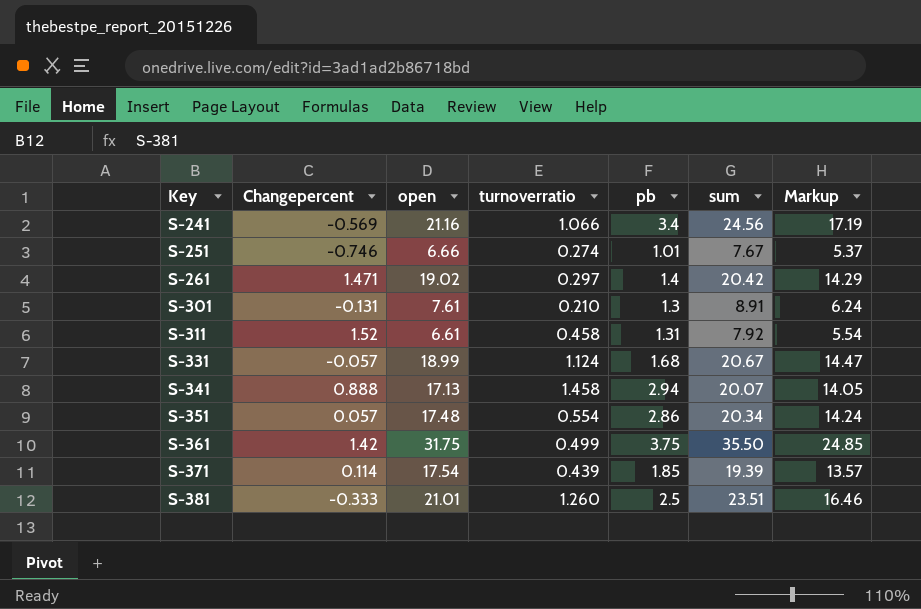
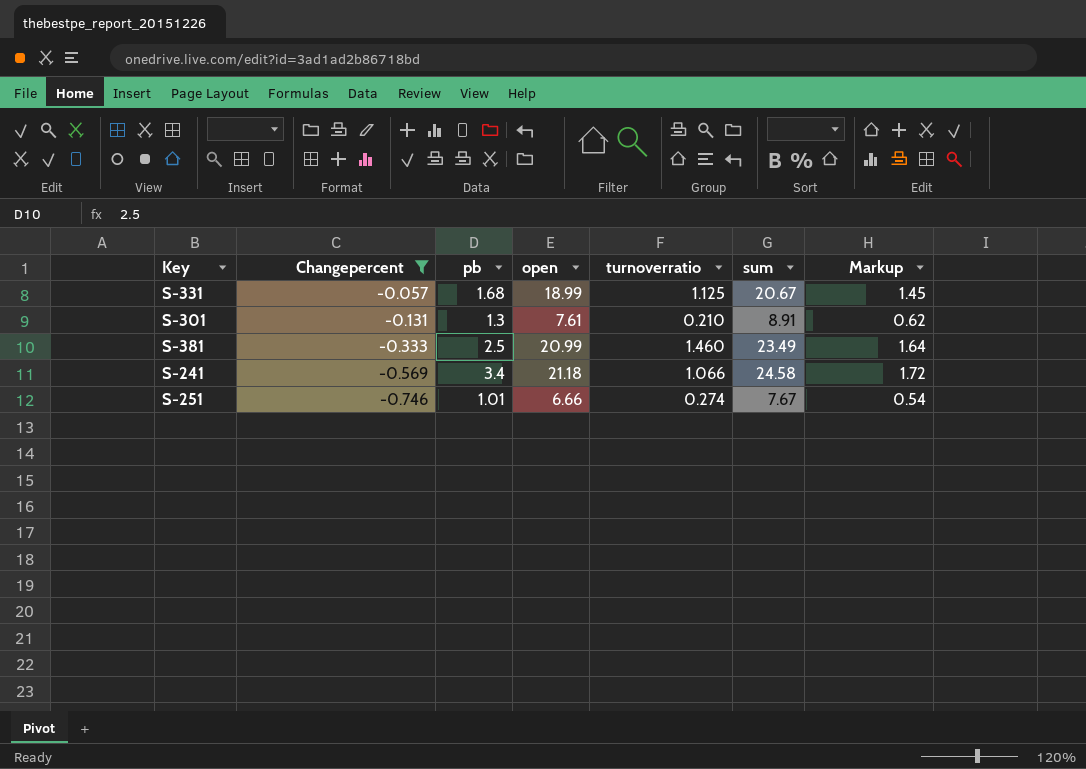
filter: none -> Changepercent <= -0.057
row order: Key ascending -> Changepercent descending
column pb | position: 5 -> 3
column Markup | formula: [sum] * 0.7 -> [sum] * 0.07
S-331 | turnoverratio: 1.124 -> 1.125
S-381 | open: 21.01 -> 20.99
S-381 | turnoverratio: 1.260 -> 1.460
S-381 | sum: 23.51 -> 23.49
S-241 | open: 21.16 -> 21.18
S-241 | sum: 24.56 -> 24.58

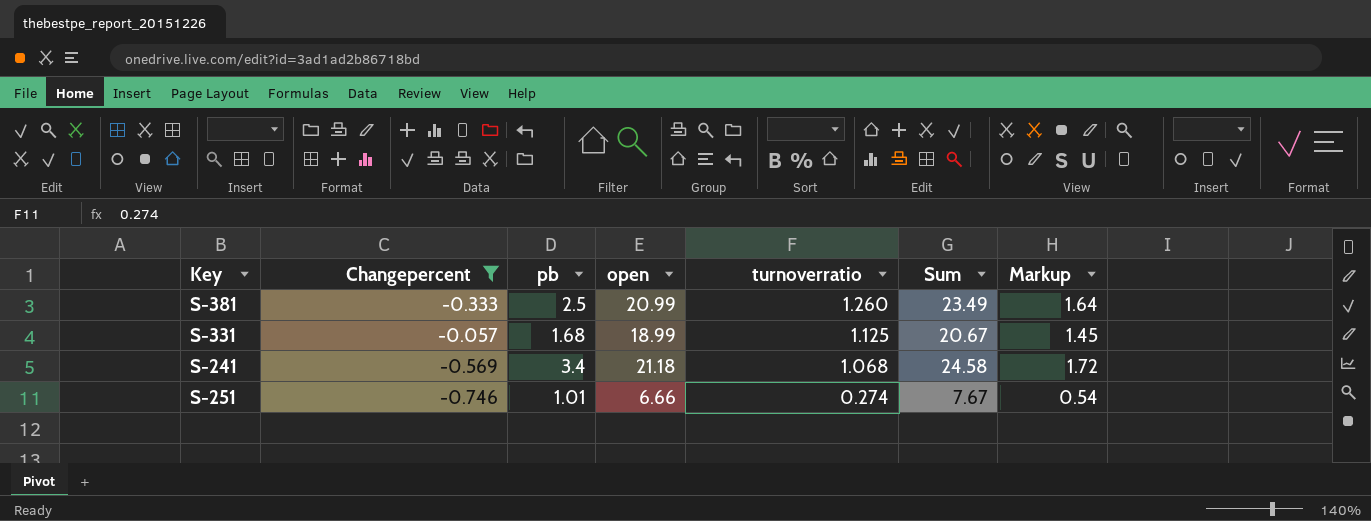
row order: Changepercent descending -> turnoverratio descending
column name: sum -> Sum
row S-301: -0.131 | 1.3 | 7.61 | 0.210 | 8.91 | 0.62 -> none
S-381 | turnoverratio: 1.460 -> 1.260
S-241 | turnoverratio: 1.066 -> 1.068

